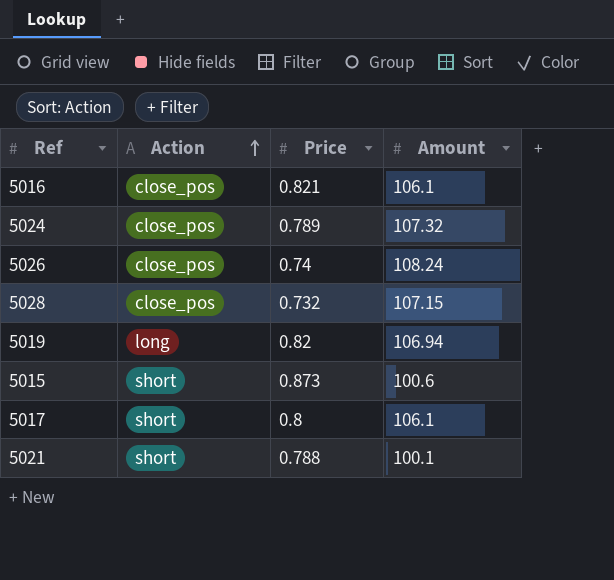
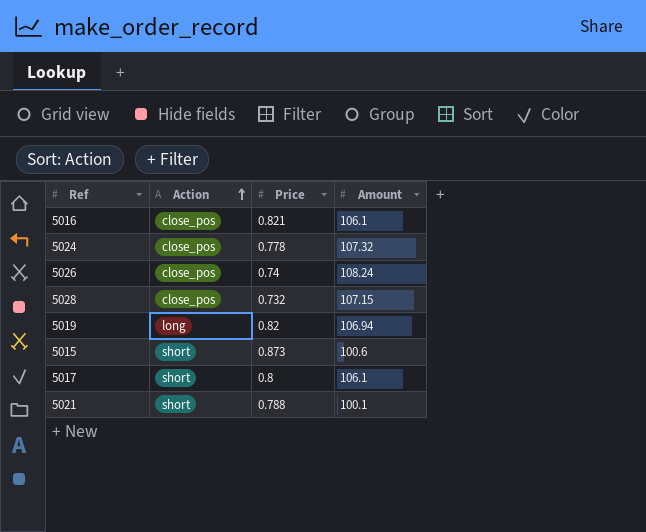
5024 | Price: 0.789 -> 0.778

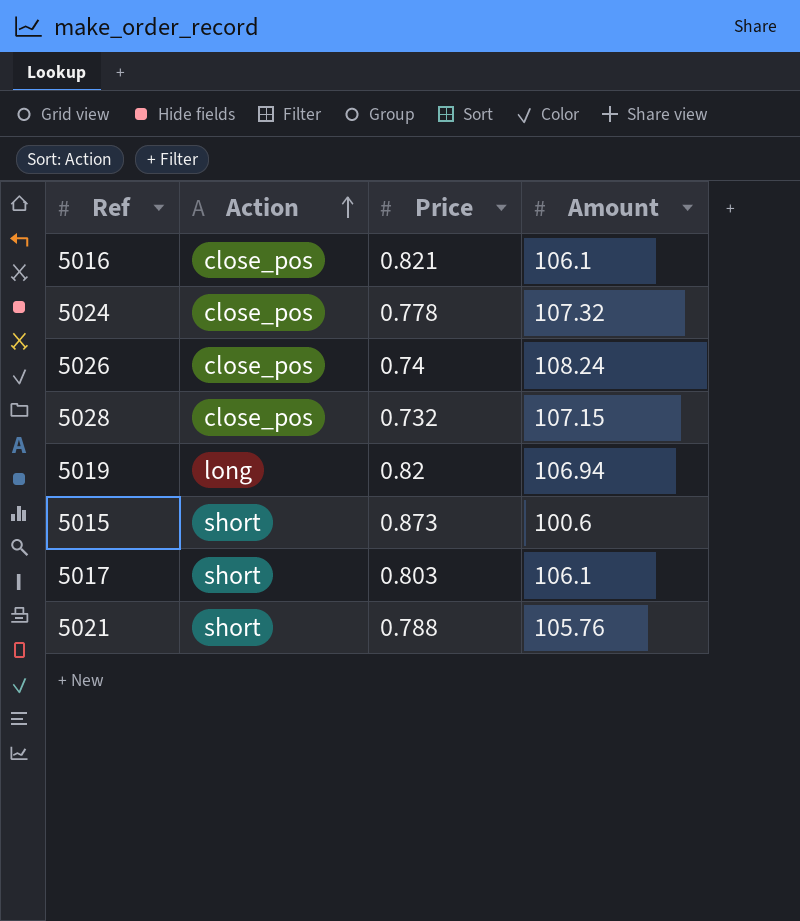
5017 | Price: 0.8 -> 0.803
5021 | Amount: 100.1 -> 105.76

